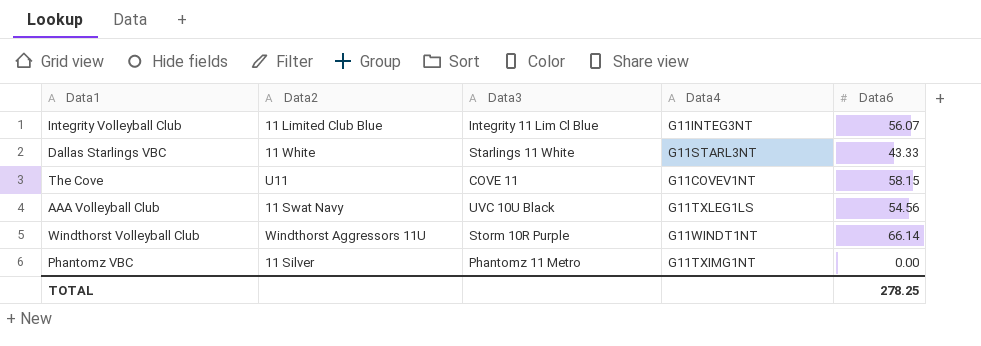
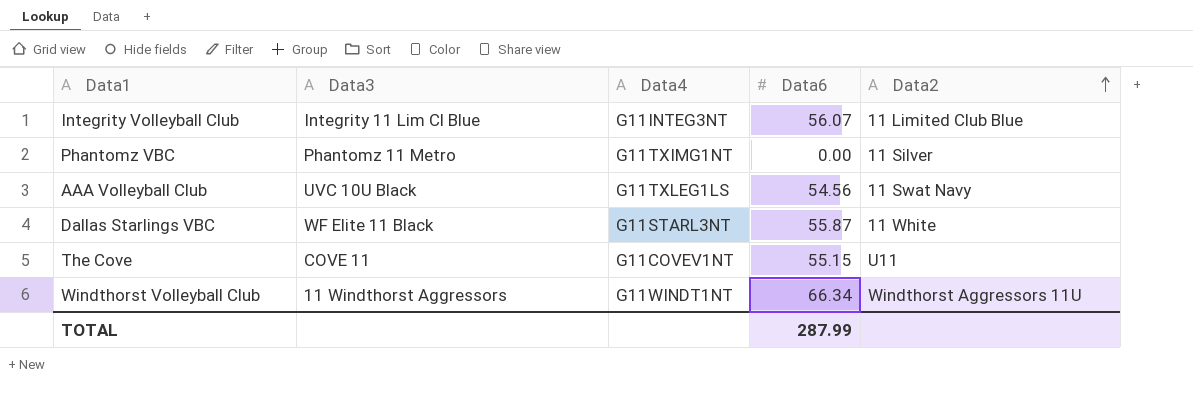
row order: none -> Data2 ascending
column Data2 | position: 2 -> 5
Dallas Starlings VBC | Data3: Starlings 11 White -> WF Elite 11 Black
Dallas Starlings VBC | Data6: 43.33 -> 55.87
The Cove | Data6: 58.15 -> 55.15
Windthorst Volleyball Club | Data3: Storm 10R Purple -> 11 Windthorst Aggressors
Windthorst Volleyball Club | Data6: 66.14 -> 66.34
TOTAL | Data6: 278.25 -> 287.99

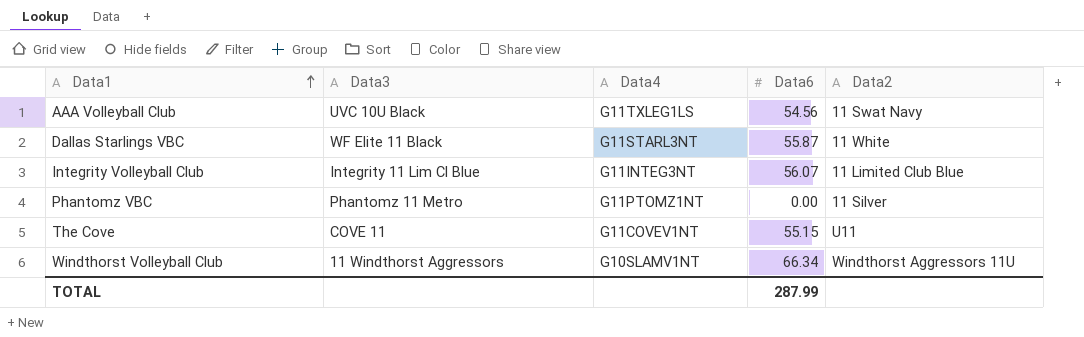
row order: Data2 ascending -> Data1 ascending
Phantomz VBC | Data4: G11TXIMG1NT -> G11PTOMZ1NT
Windthorst Volleyball Club | Data4: G11WINDT1NT -> G10SLAMV1NT

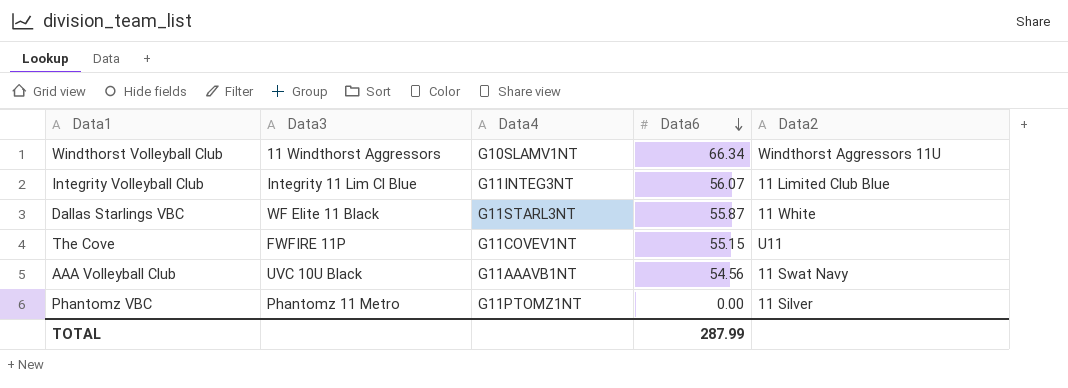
row order: Data1 ascending -> Data6 descending
The Cove | Data3: COVE 11 -> FWFIRE 11P
AAA Volleyball Club | Data4: G11TXLEG1LS -> G11AAAVB1NT

